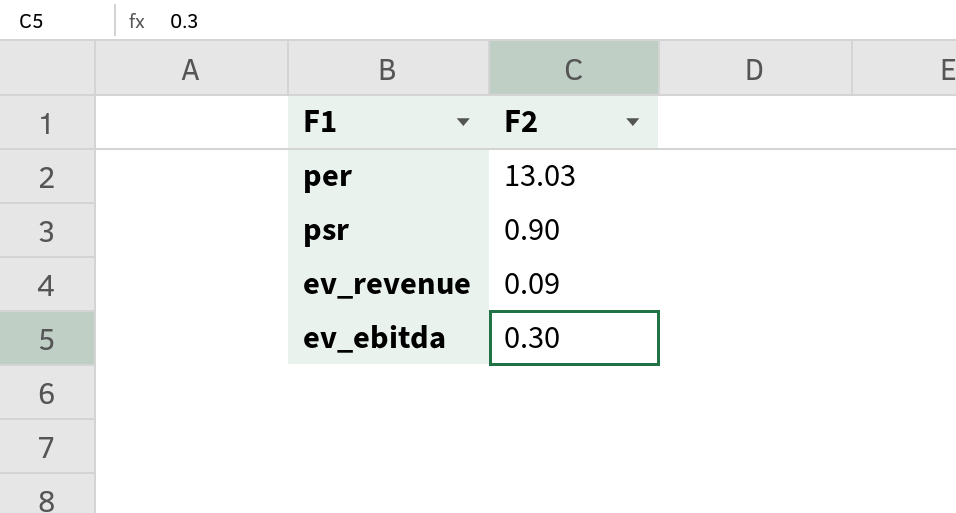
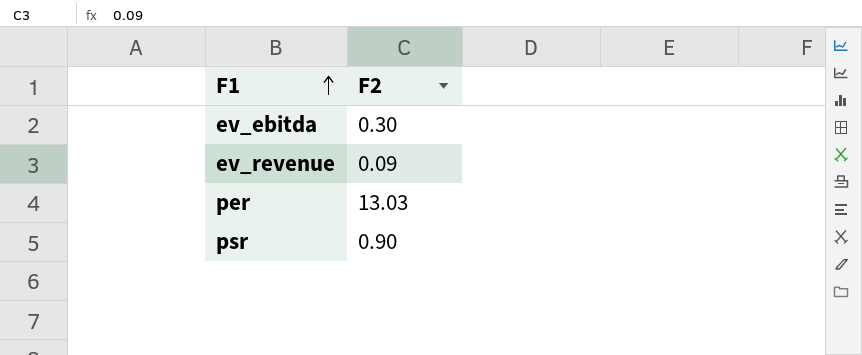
row order: none -> F1 ascending

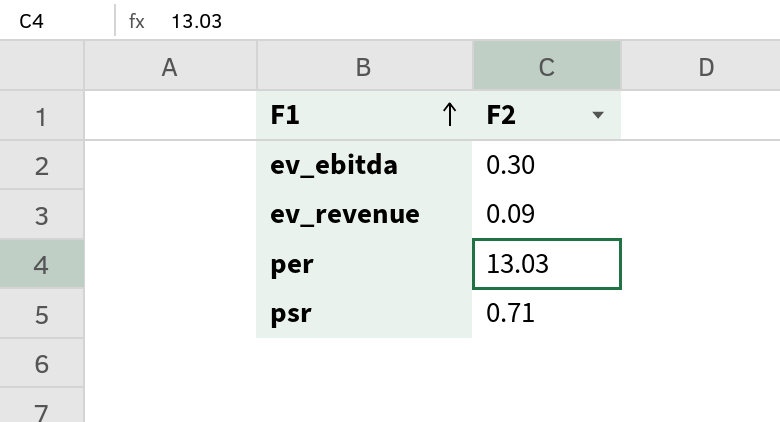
psr | F2: 0.90 -> 0.71

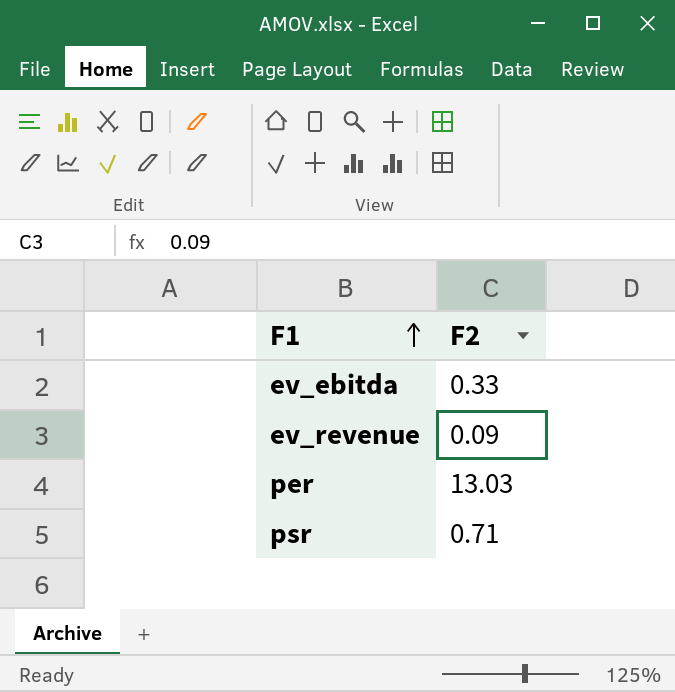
ev_ebitda | F2: 0.30 -> 0.33

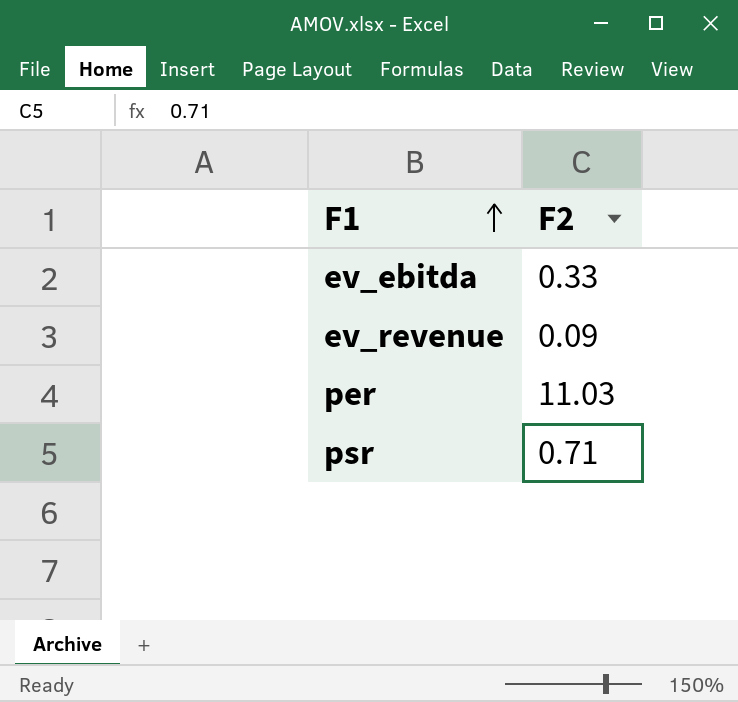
per | F2: 13.03 -> 11.03

